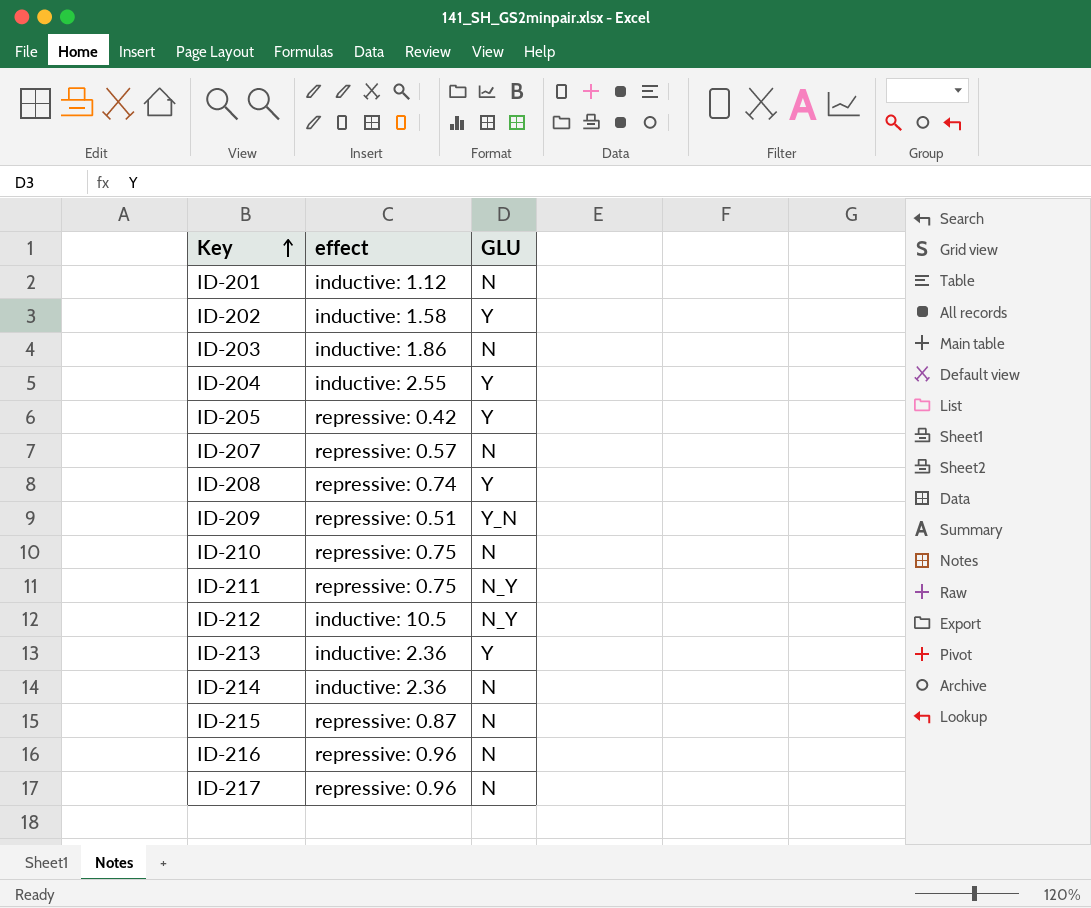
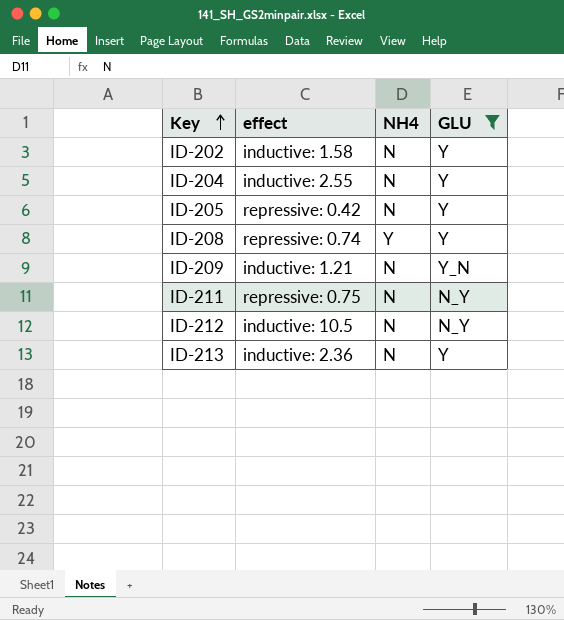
filter: none -> GLU != N
column NH4 | position: none -> 3
ID-209 | effect: repressive: 0.51 -> inductive: 1.21

